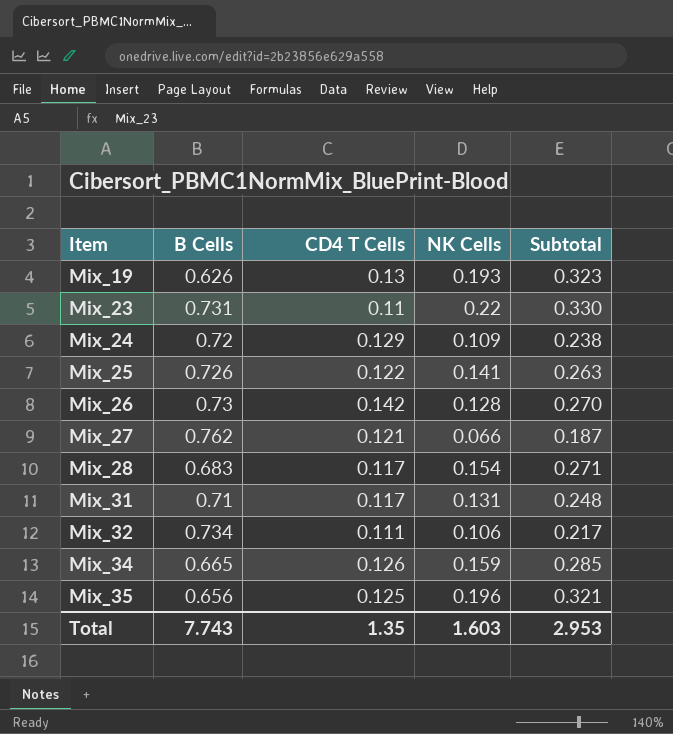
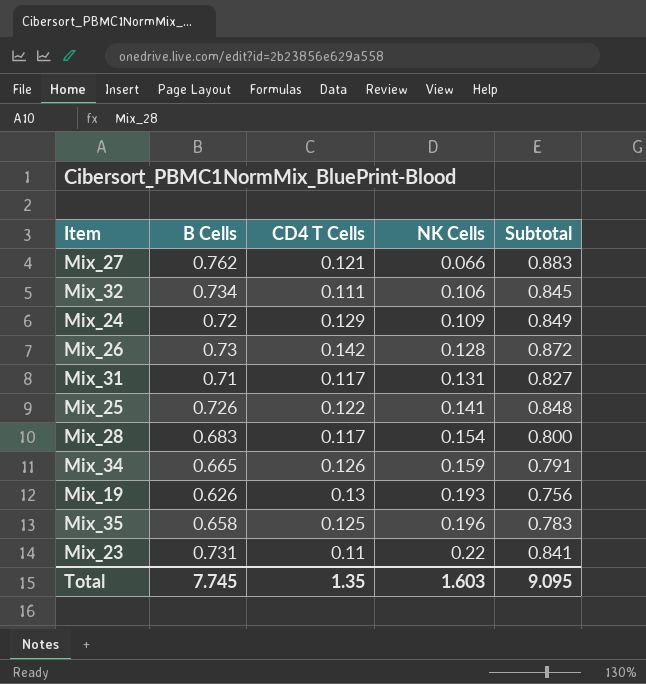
row order: Item ascending -> NK Cells ascending
column Subtotal | formula: [CD4 T Cells] + [NK Cells] -> [B Cells] + [CD4 T Cells]
Mix_35 | B Cells: 0.656 -> 0.658
Total | B Cells: 7.743 -> 7.745
Total | Subtotal: 2.953 -> 9.095

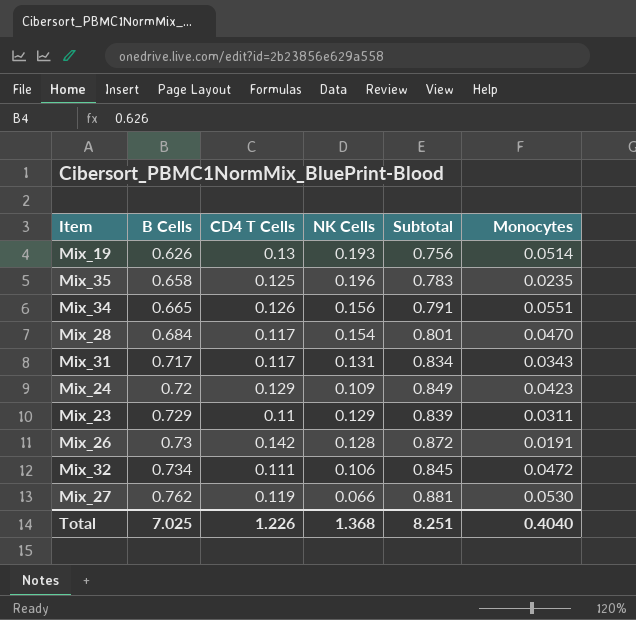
row order: NK Cells ascending -> B Cells ascending
column Monocytes | position: none -> 6
row Mix_25: 0.726 | 0.122 | 0.141 | 0.848 -> none
Mix_34 | NK Cells: 0.159 -> 0.156
Mix_28 | B Cells: 0.683 -> 0.684
Mix_28 | Subtotal: 0.800 -> 0.801
Mix_31 | B Cells: 0.71 -> 0.717
Mix_31 | Subtotal: 0.827 -> 0.834
Mix_23 | B Cells: 0.731 -> 0.729
Mix_23 | NK Cells: 0.22 -> 0.129
Mix_23 | Subtotal: 0.841 -> 0.839
Mix_27 | CD4 T Cells: 0.121 -> 0.119
Mix_27 | Subtotal: 0.883 -> 0.881
Total | B Cells: 7.745 -> 7.025
Total | CD4 T Cells: 1.35 -> 1.226
Total | NK Cells: 1.603 -> 1.368
Total | Subtotal: 9.095 -> 8.251

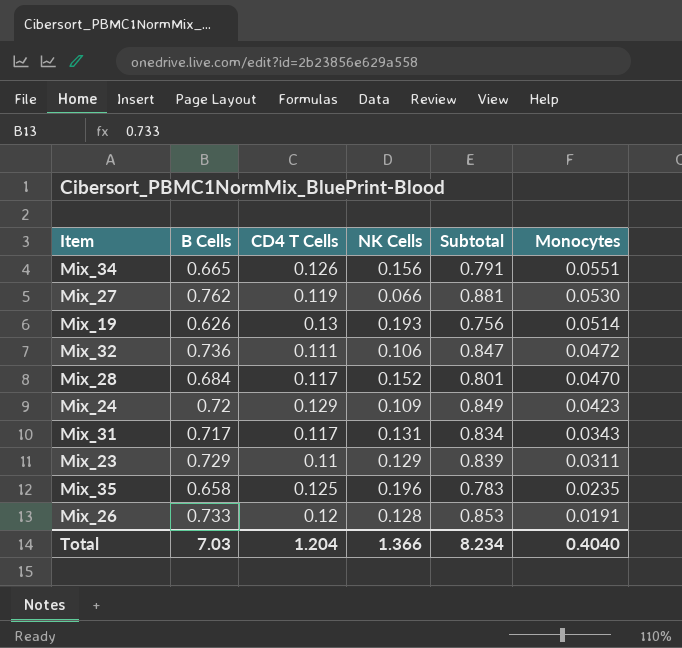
row order: B Cells ascending -> Monocytes descending
Mix_32 | B Cells: 0.734 -> 0.736
Mix_32 | Subtotal: 0.845 -> 0.847
Mix_28 | NK Cells: 0.154 -> 0.152
Mix_26 | B Cells: 0.73 -> 0.733
Mix_26 | CD4 T Cells: 0.142 -> 0.12
Mix_26 | Subtotal: 0.872 -> 0.853
Total | B Cells: 7.025 -> 7.03
Total | CD4 T Cells: 1.226 -> 1.204
Total | NK Cells: 1.368 -> 1.366
Total | Subtotal: 8.251 -> 8.234

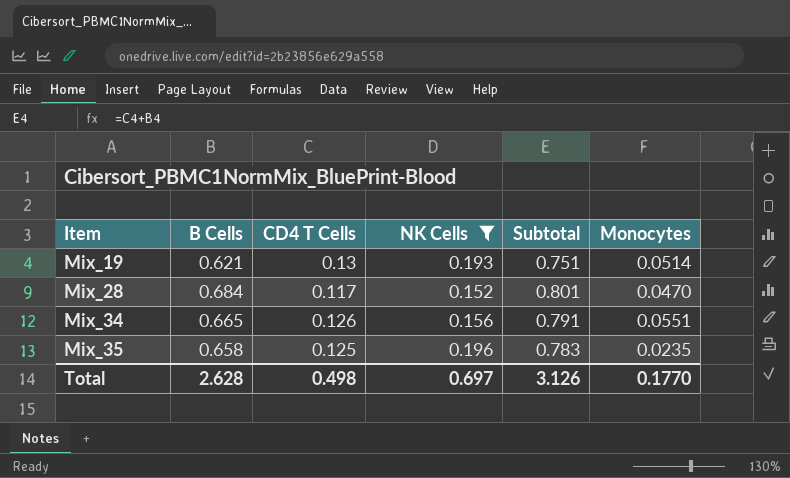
filter: none -> NK Cells >= 0.152
row order: Monocytes descending -> Item ascending
Mix_19 | B Cells: 0.626 -> 0.621
Mix_19 | Subtotal: 0.756 -> 0.751
Total | B Cells: 7.03 -> 2.628
Total | CD4 T Cells: 1.204 -> 0.498
Total | NK Cells: 1.366 -> 0.697
Total | Subtotal: 8.234 -> 3.126
Total | Monocytes: 0.4040 -> 0.1770

